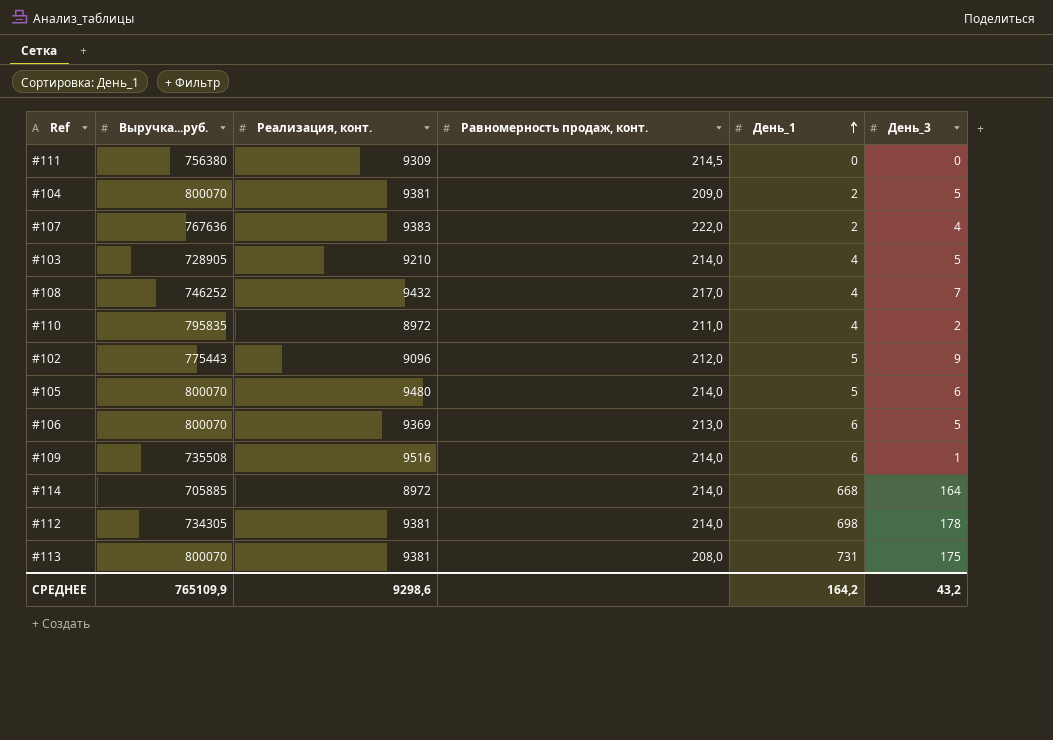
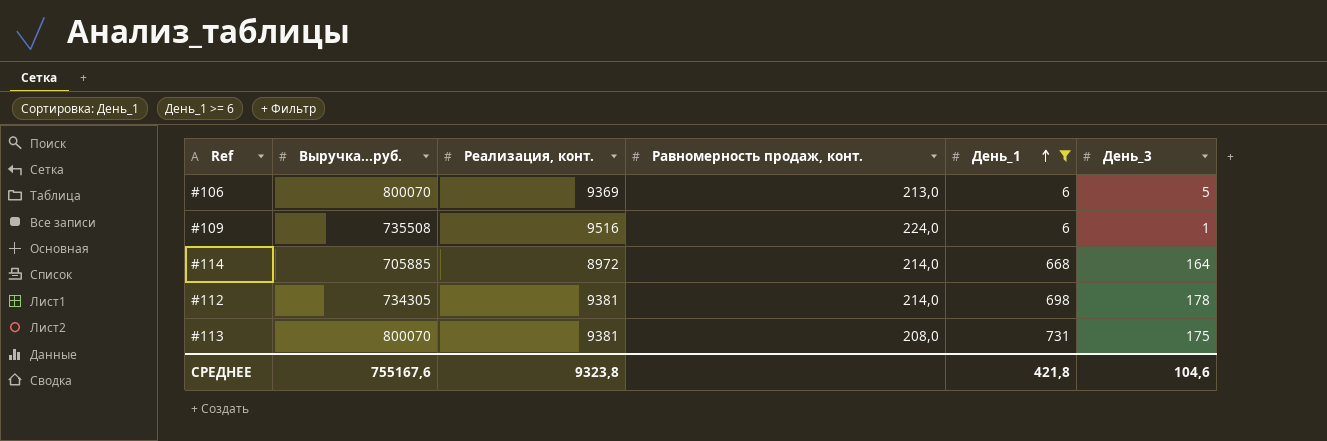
filter: none -> День_1 >= 6
#109 | Равномерность продаж, конт.: 214,0 -> 224,0
СРЕДНЕЕ | Выручка...руб.: 765109,9 -> 755167,6
СРЕДНЕЕ | Реализация, конт.: 9298,6 -> 9323,8
СРЕДНЕЕ | День_1: 164,2 -> 421,8
СРЕДНЕЕ | День_3: 43,2 -> 104,6

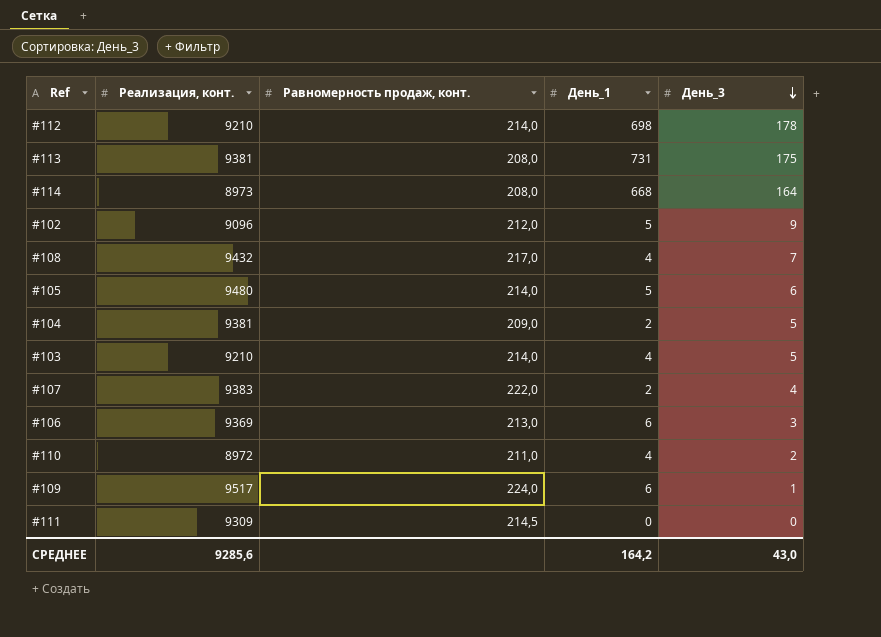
filter: День_1 >= 6 -> none
row order: День_1 ascending -> День_3 descending
column Выручка...руб. | position: 2 -> none
#112 | Реализация, конт.: 9381 -> 9210
#114 | Реализация, конт.: 8972 -> 8973
#114 | Равномерность продаж, конт.: 214,0 -> 208,0
#106 | День_3: 5 -> 3
#109 | Реализация, конт.: 9516 -> 9517
СРЕДНЕЕ | Реализация, конт.: 9323,8 -> 9285,6
СРЕДНЕЕ | День_1: 421,8 -> 164,2
СРЕДНЕЕ | День_3: 104,6 -> 43,0

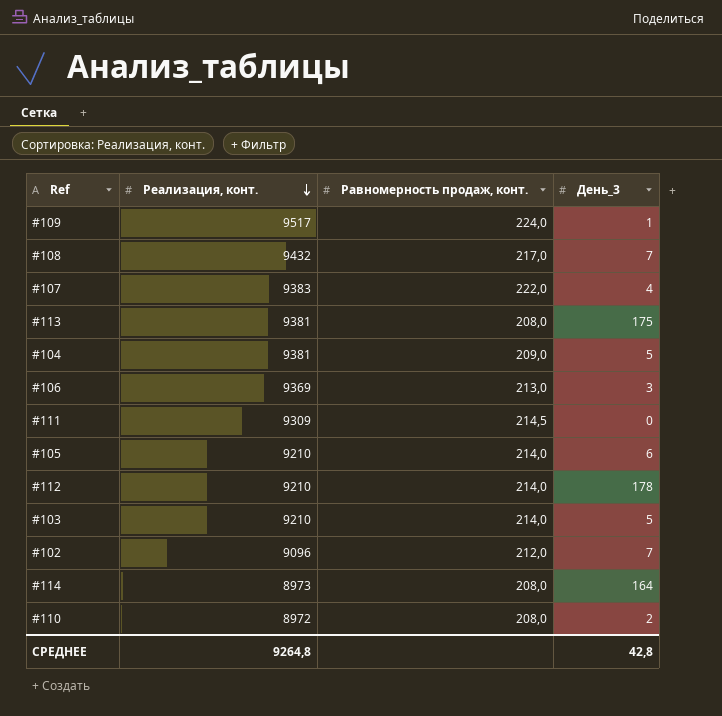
row order: День_3 descending -> Реализация, конт. descending
column День_1 | position: 4 -> none
#105 | Реализация, конт.: 9480 -> 9210
#102 | День_3: 9 -> 7
#110 | Равномерность продаж, конт.: 211,0 -> 208,0
СРЕДНЕЕ | Реализация, конт.: 9285,6 -> 9264,8
СРЕДНЕЕ | День_3: 43,0 -> 42,8

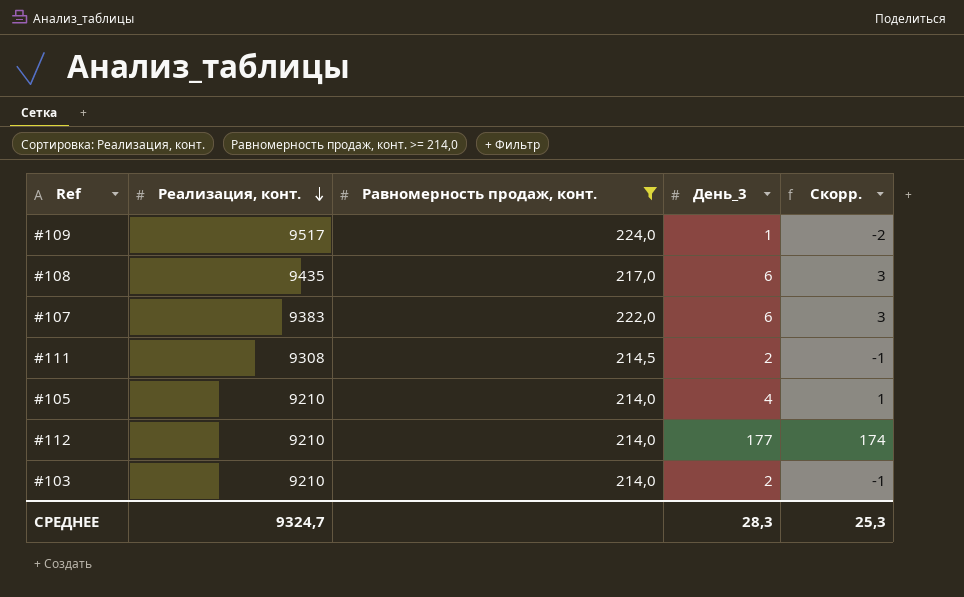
filter: none -> Равномерность продаж, конт. >= 214,0
column Скорр. | formula: none -> [День_3] - 3
#108 | Реализация, конт.: 9432 -> 9435
#108 | День_3: 7 -> 6
#107 | День_3: 4 -> 6
#111 | Реализация, конт.: 9309 -> 9308
#111 | День_3: 0 -> 2
#105 | День_3: 6 -> 4
#112 | День_3: 178 -> 177
#103 | День_3: 5 -> 2
СРЕДНЕЕ | Реализация, конт.: 9264,8 -> 9324,7
СРЕДНЕЕ | День_3: 42,8 -> 28,3

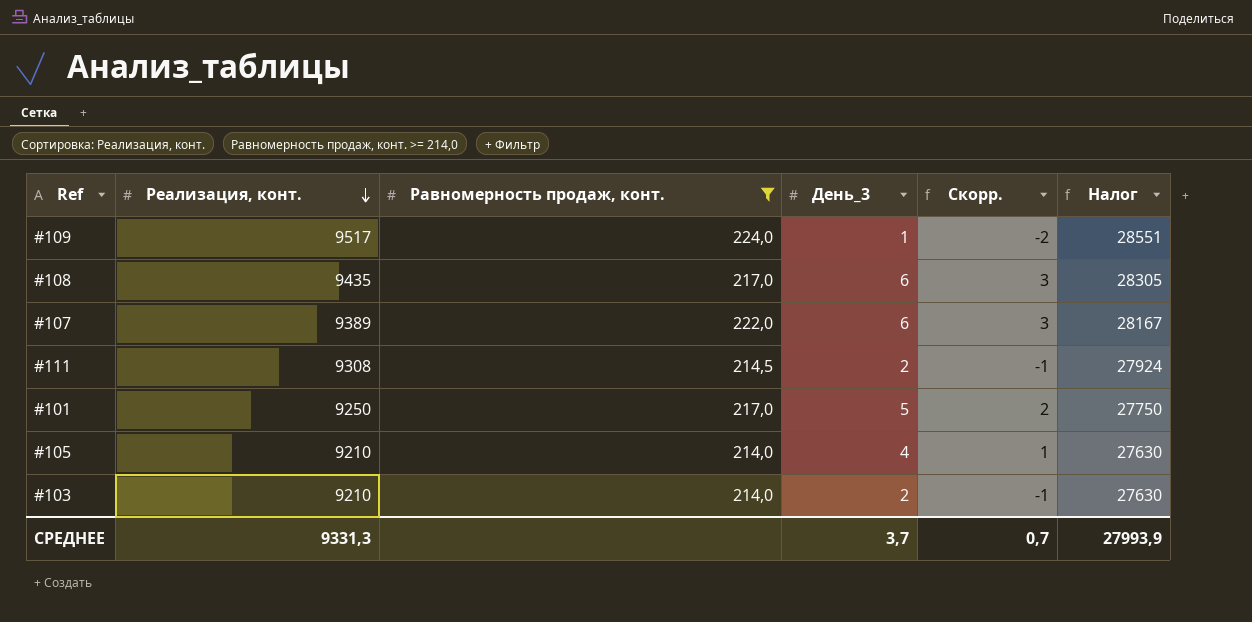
column Налог | formula: none -> [Реализация, конт.] * 3
row #112: 9210 | 214,0 | 177 | 174 -> none
#107 | Реализация, конт.: 9383 -> 9389
row #101: none -> 9250 | 217,0 | 5 | 2 | 27750
СРЕДНЕЕ | Реализация, конт.: 9324,7 -> 9331,3
СРЕДНЕЕ | День_3: 28,3 -> 3,7
СРЕДНЕЕ | Скорр.: 25,3 -> 0,7

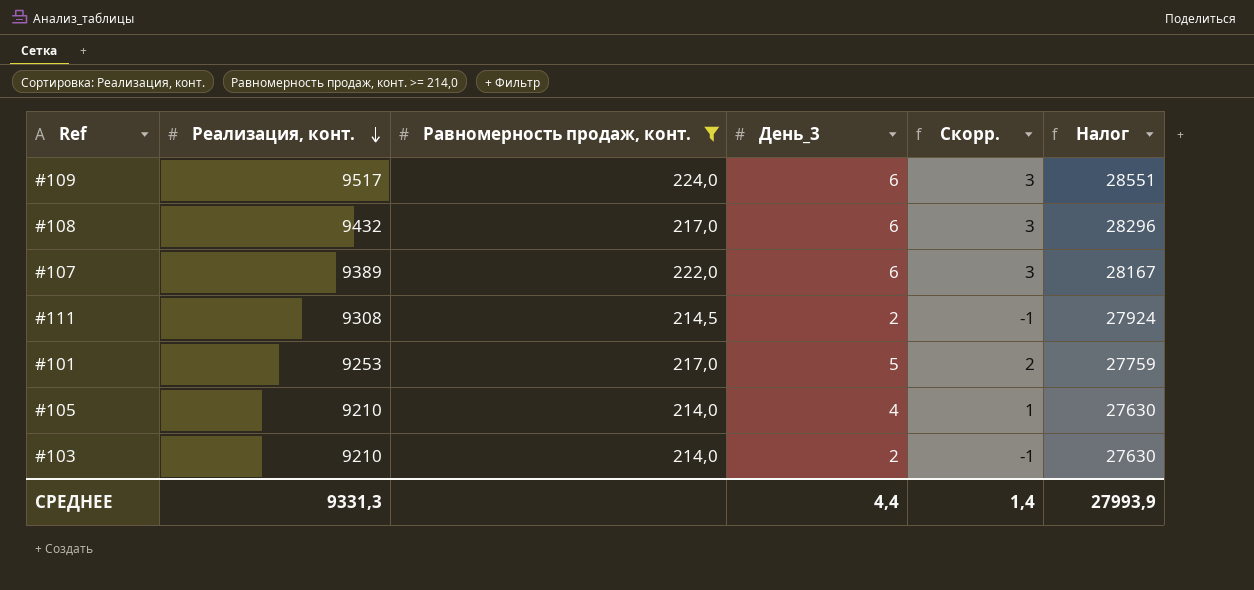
#109 | День_3: 1 -> 6
#109 | Скорр.: -2 -> 3
#108 | Реализация, конт.: 9435 -> 9432
#108 | Налог: 28305 -> 28296
#101 | Реализация, конт.: 9250 -> 9253
#101 | Налог: 27750 -> 27759
СРЕДНЕЕ | День_3: 3,7 -> 4,4
СРЕДНЕЕ | Скорр.: 0,7 -> 1,4

